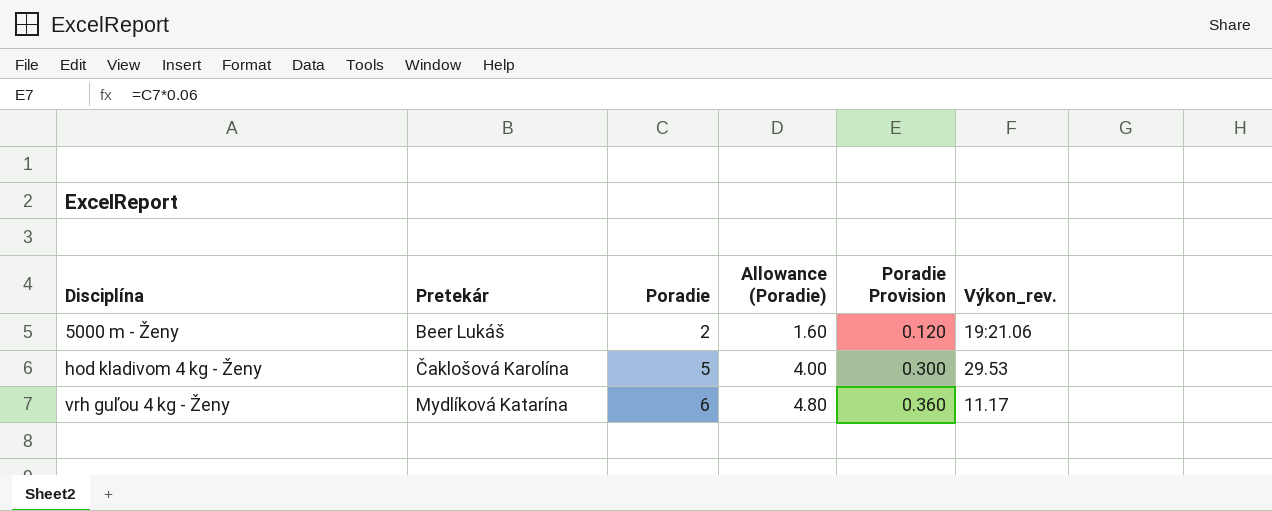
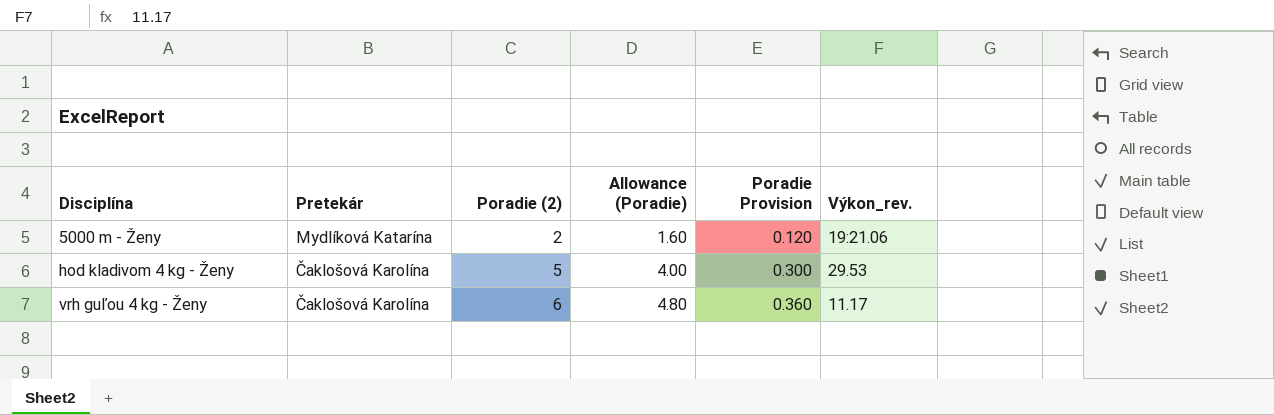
column name: Poradie -> Poradie (2)
5000 m - Ženy | Pretekár: Beer Lukáš -> Mydlíková Katarína
vrh guľou 4 kg - Ženy | Pretekár: Mydlíková Katarína -> Čaklošová Karolína

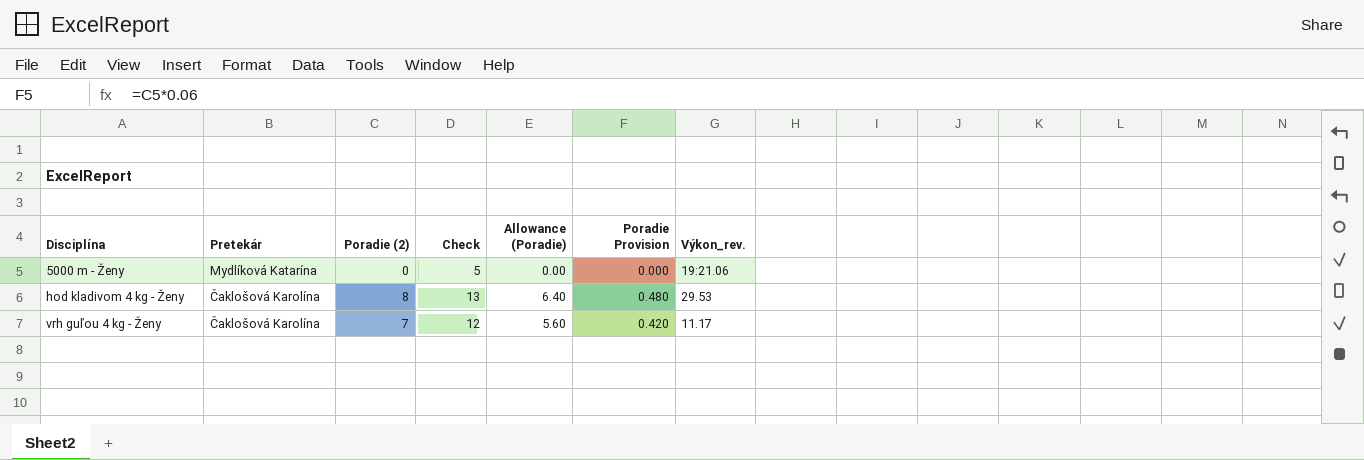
column Check | formula: none -> [Poradie (2)] + 5
5000 m - Ženy | Poradie (2): 2 -> 0
5000 m - Ženy | Allowance (Poradie): 1.60 -> 0.00
5000 m - Ženy | Poradie Provision: 0.120 -> 0.000
hod kladivom 4 kg - Ženy | Poradie (2): 5 -> 8
hod kladivom 4 kg - Ženy | Allowance (Poradie): 4.00 -> 6.40
hod kladivom 4 kg - Ženy | Poradie Provision: 0.300 -> 0.480
vrh guľou 4 kg - Ženy | Poradie (2): 6 -> 7
vrh guľou 4 kg - Ženy | Allowance (Poradie): 4.80 -> 5.60
vrh guľou 4 kg - Ženy | Poradie Provision: 0.360 -> 0.420

